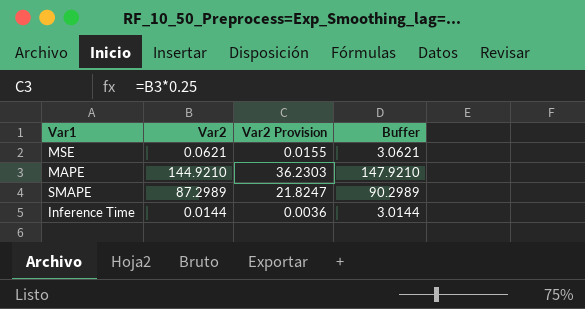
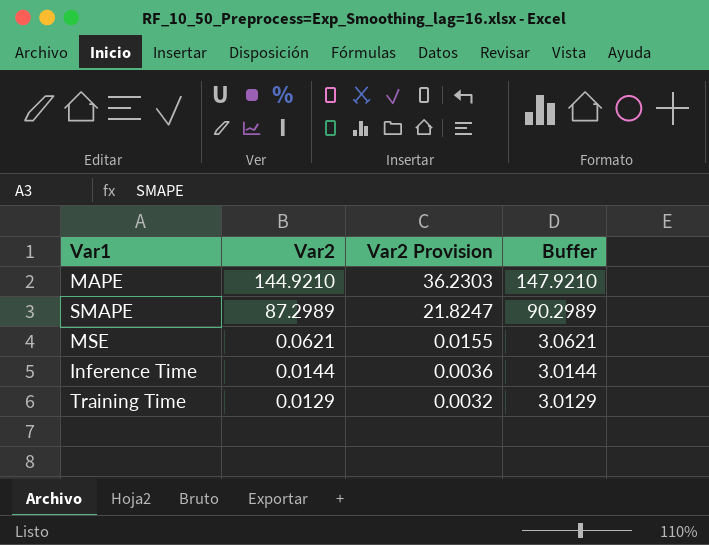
row order: none -> Var2 descending
row Training Time: none -> 0.0129 | 0.0032 | 3.0129

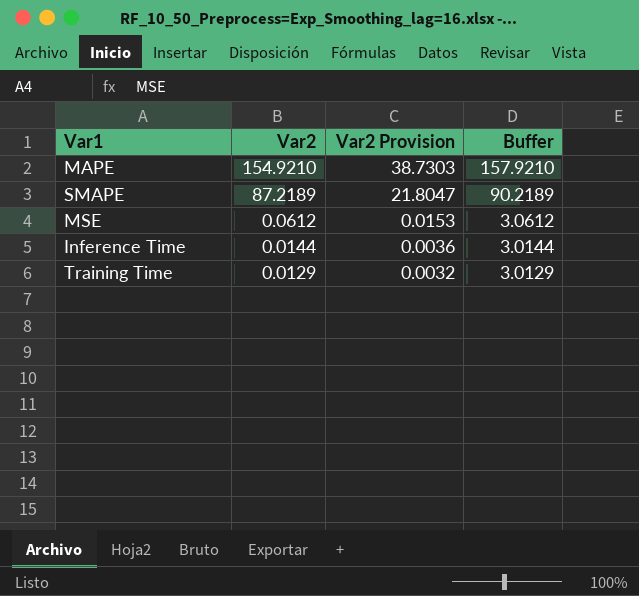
MAPE | Var2: 144.9210 -> 154.9210
MAPE | Var2 Provision: 36.2303 -> 38.7303
MAPE | Buffer: 147.9210 -> 157.9210
SMAPE | Var2: 87.2989 -> 87.2189
SMAPE | Var2 Provision: 21.8247 -> 21.8047
SMAPE | Buffer: 90.2989 -> 90.2189
MSE | Var2: 0.0621 -> 0.0612
MSE | Var2 Provision: 0.0155 -> 0.0153
MSE | Buffer: 3.0621 -> 3.0612

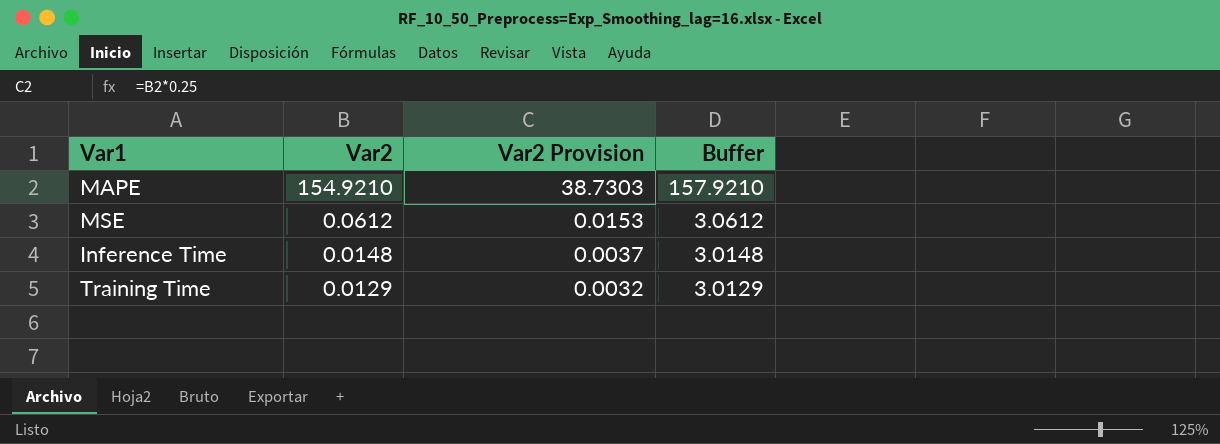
row SMAPE: 87.2189 | 21.8047 | 90.2189 -> none
Inference Time | Var2: 0.0144 -> 0.0148
Inference Time | Var2 Provision: 0.0036 -> 0.0037
Inference Time | Buffer: 3.0144 -> 3.0148

